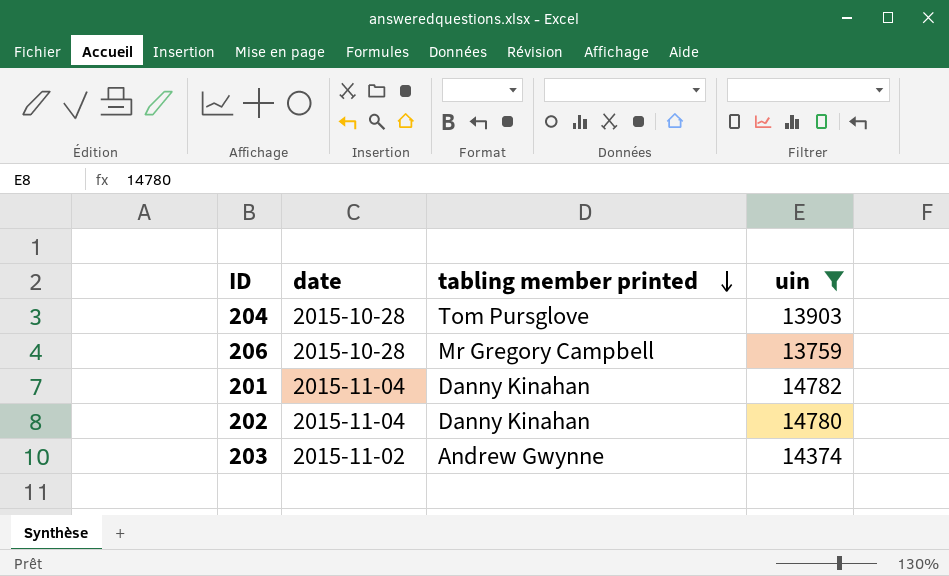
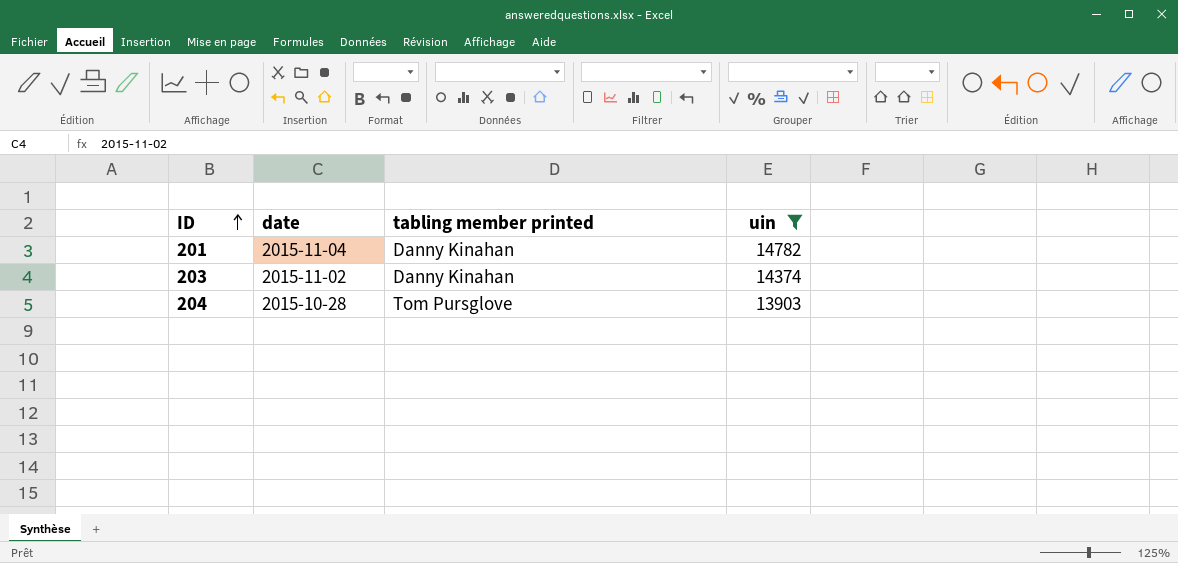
row order: tabling member printed descending -> ID ascending
row 206: 2015-10-28 | Mr Gregory Campbell | 13759 -> none
row 202: 2015-11-04 | Danny Kinahan | 14780 -> none
203 | tabling member printed: Andrew Gwynne -> Danny Kinahan

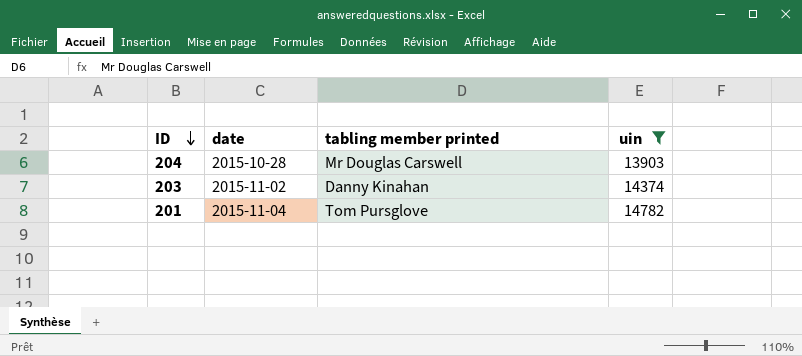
row order: ID ascending -> ID descending
204 | tabling member printed: Tom Pursglove -> Mr Douglas Carswell
201 | tabling member printed: Danny Kinahan -> Tom Pursglove

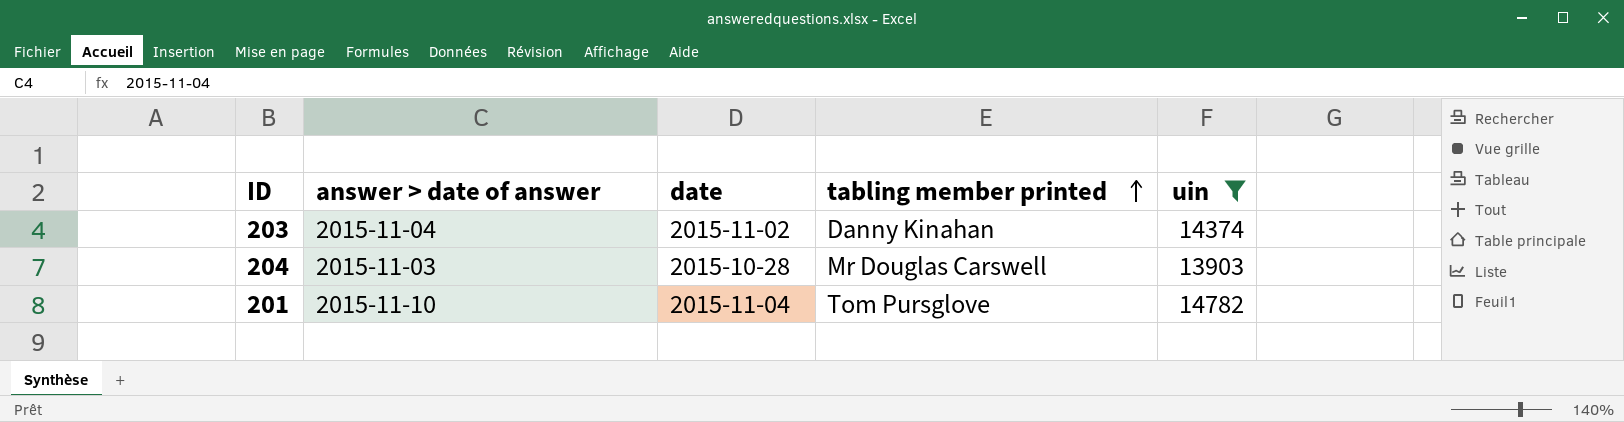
row order: ID descending -> tabling member printed ascending
column answer > date of answer | position: none -> 2

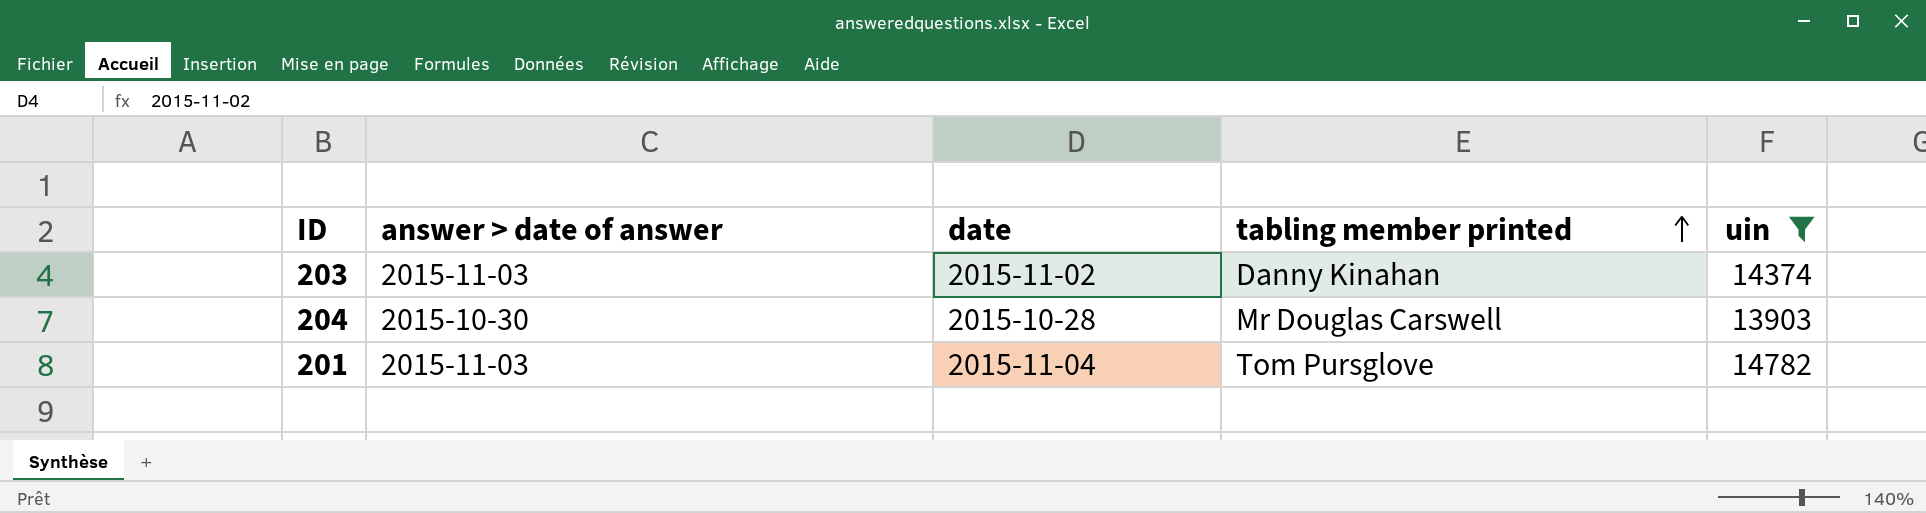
203 | answer > date of answer: 2015-11-04 -> 2015-11-03
204 | answer > date of answer: 2015-11-03 -> 2015-10-30
201 | answer > date of answer: 2015-11-10 -> 2015-11-03

